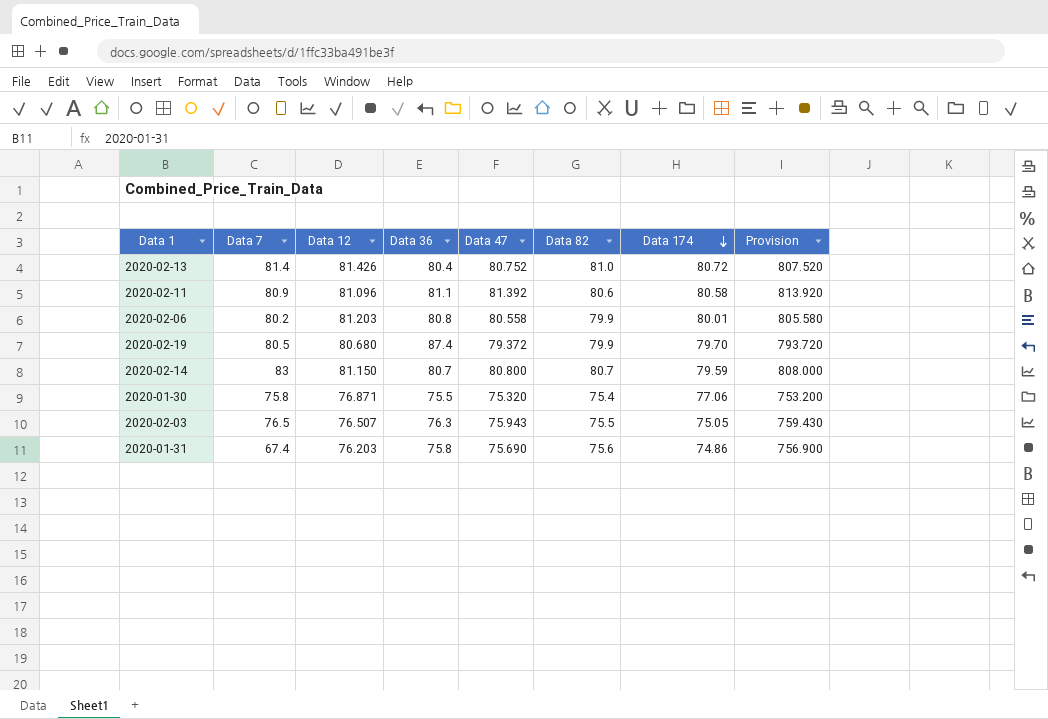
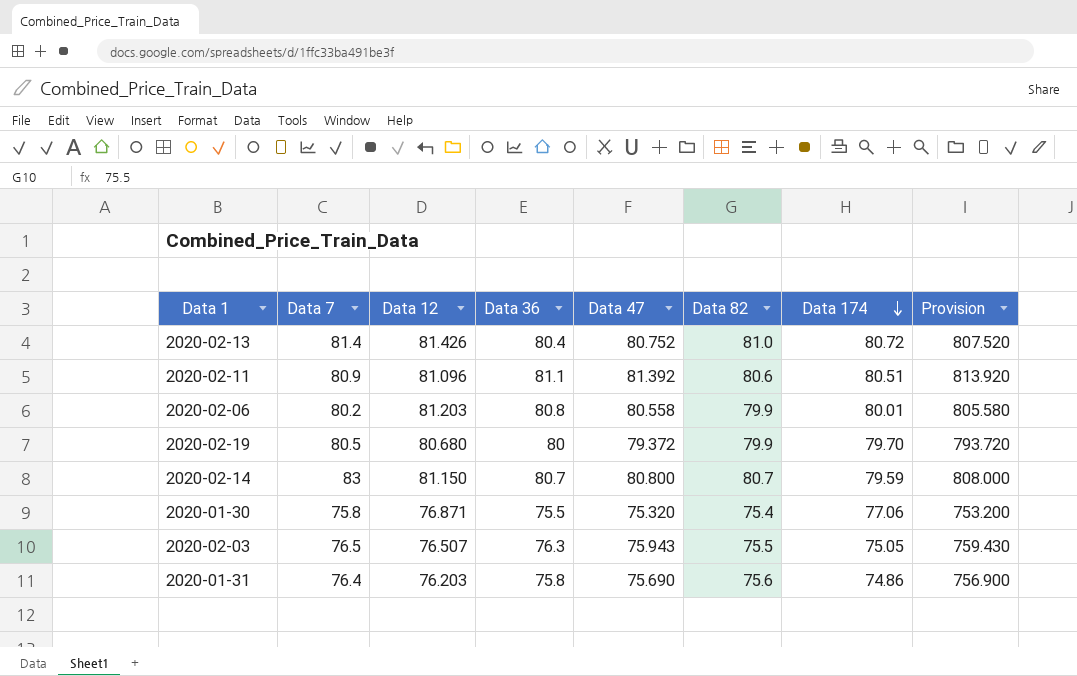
2020-02-11 | Data 174: 80.58 -> 80.51
2020-02-19 | Data 36: 87.4 -> 80
2020-01-31 | Data 7: 67.4 -> 76.4

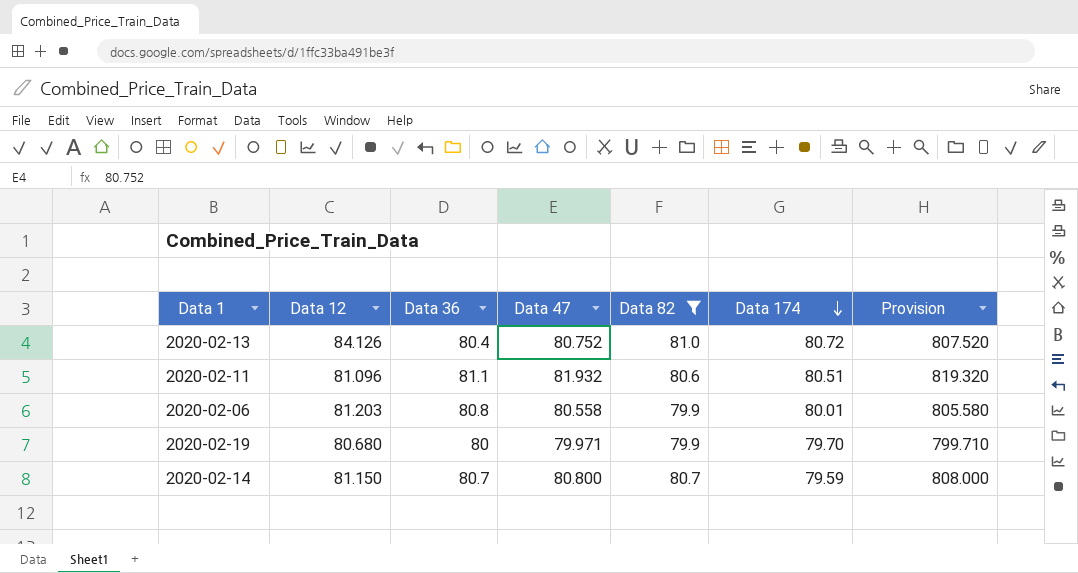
filter: none -> Data 82 >= 79.9
column Data 7 | position: 2 -> none
2020-02-13 | Data 12: 81.426 -> 84.126
2020-02-11 | Data 47: 81.392 -> 81.932
2020-02-11 | Provision: 813.920 -> 819.320
2020-02-19 | Data 47: 79.372 -> 79.971
2020-02-19 | Provision: 793.720 -> 799.710

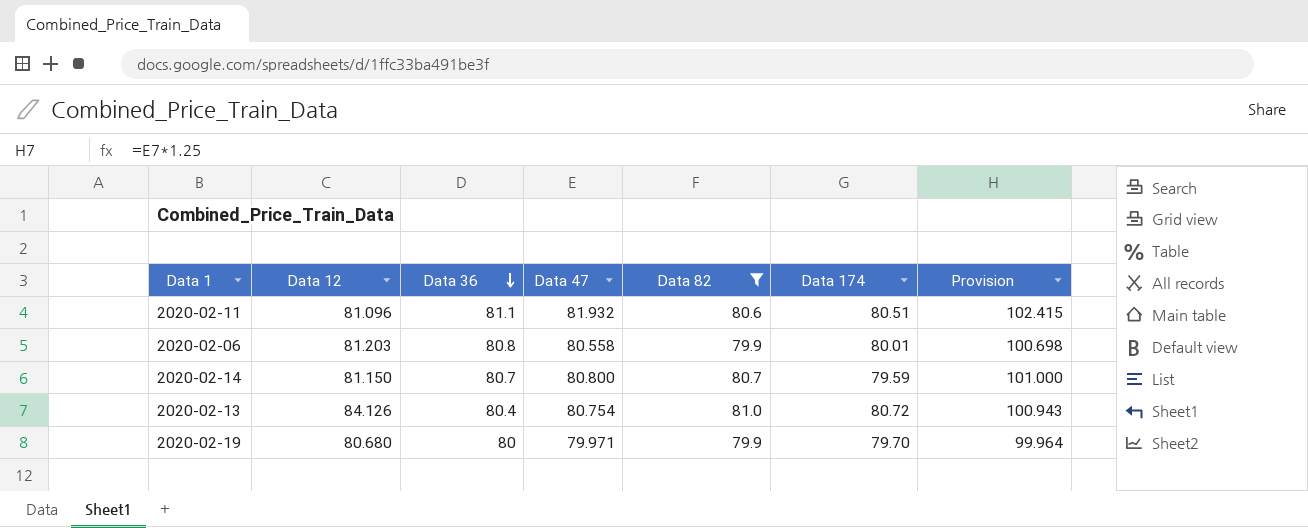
row order: Data 174 descending -> Data 36 descending
column Provision | formula: [Data 47] * 10 -> [Data 47] * 1.25
2020-02-13 | Data 47: 80.752 -> 80.754

